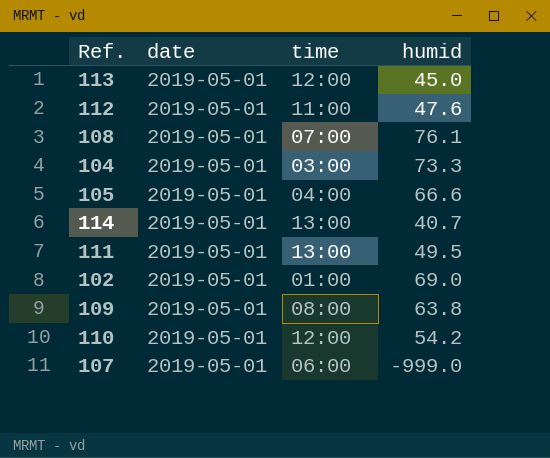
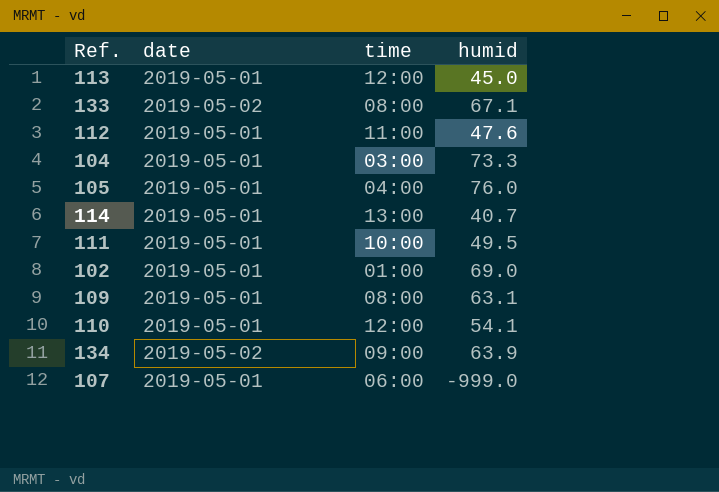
row 108: 2019-05-01 | 07:00 | 76.1 -> none
row 133: none -> 2019-05-02 | 08:00 | 67.1
105 | humid: 66.6 -> 76.0
111 | time: 13:00 -> 10:00
109 | humid: 63.8 -> 63.1
110 | humid: 54.2 -> 54.1
row 134: none -> 2019-05-02 | 09:00 | 63.9

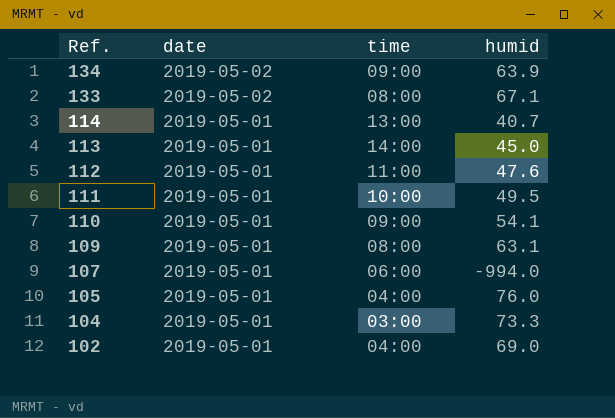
row order: none -> Ref. descending
113 | time: 12:00 -> 14:00
110 | time: 12:00 -> 09:00
107 | humid: -999.0 -> -994.0
102 | time: 01:00 -> 04:00

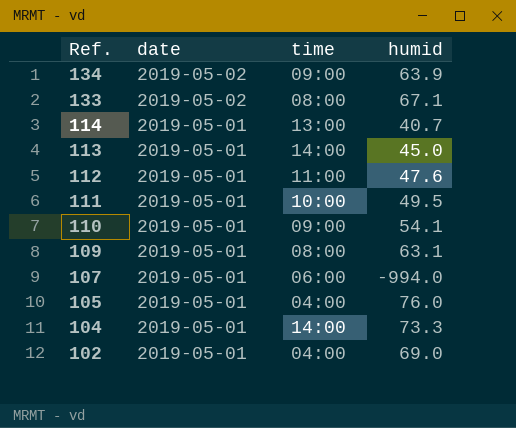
104 | time: 03:00 -> 14:00

